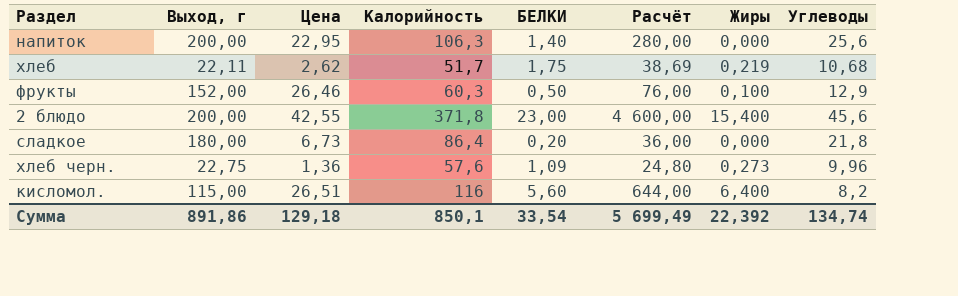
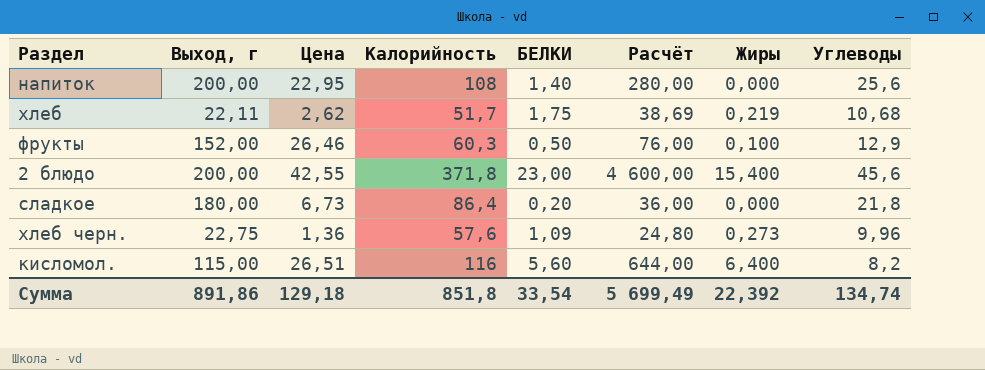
напиток | Калорийность: 106,3 -> 108
Сумма | Калорийность: 850,1 -> 851,8

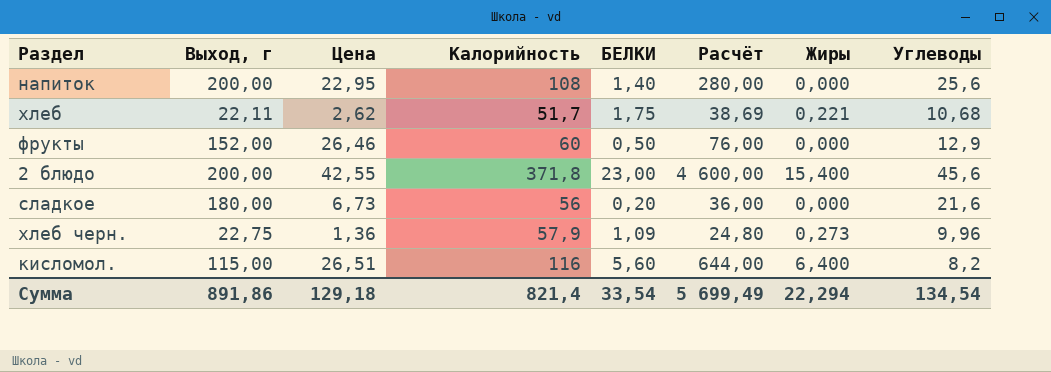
хлеб | Жиры: 0,219 -> 0,221
фрукты | Калорийность: 60,3 -> 60
фрукты | Жиры: 0,100 -> 0,000
сладкое | Калорийность: 86,4 -> 56
сладкое | Углеводы: 21,8 -> 21,6
хлеб черн. | Калорийность: 57,6 -> 57,9
Сумма | Калорийность: 851,8 -> 821,4
Сумма | Жиры: 22,392 -> 22,294
Сумма | Углеводы: 134,74 -> 134,54

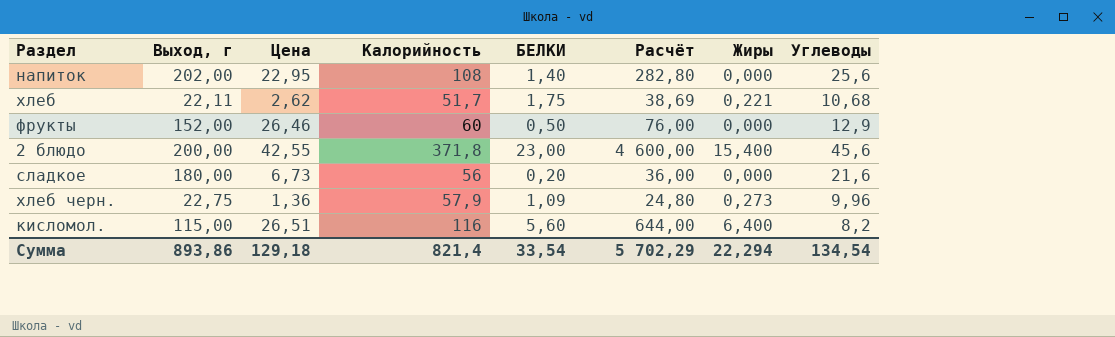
напиток | Выход, г: 200,00 -> 202,00
напиток | Расчёт: 280,00 -> 282,80
Сумма | Выход, г: 891,86 -> 893,86
Сумма | Расчёт: 5 699,49 -> 5 702,29

